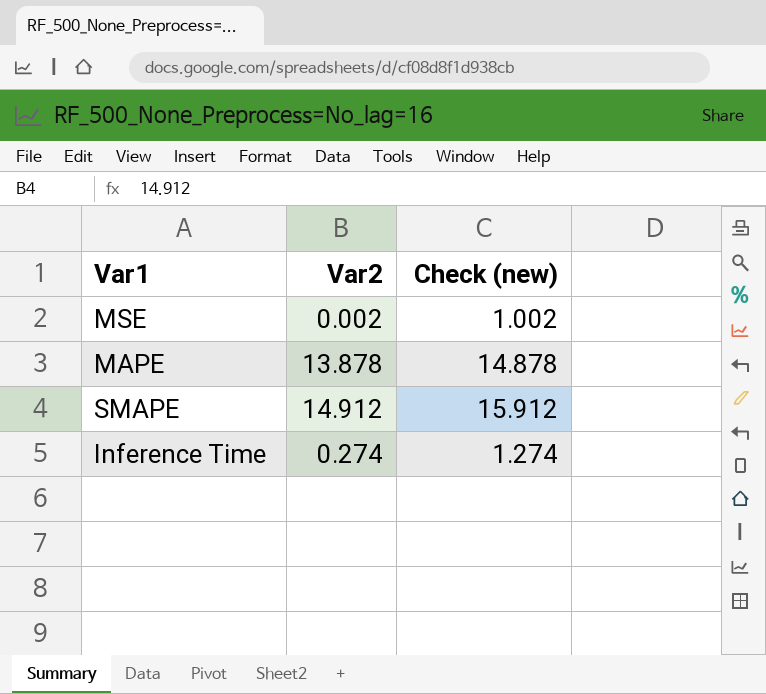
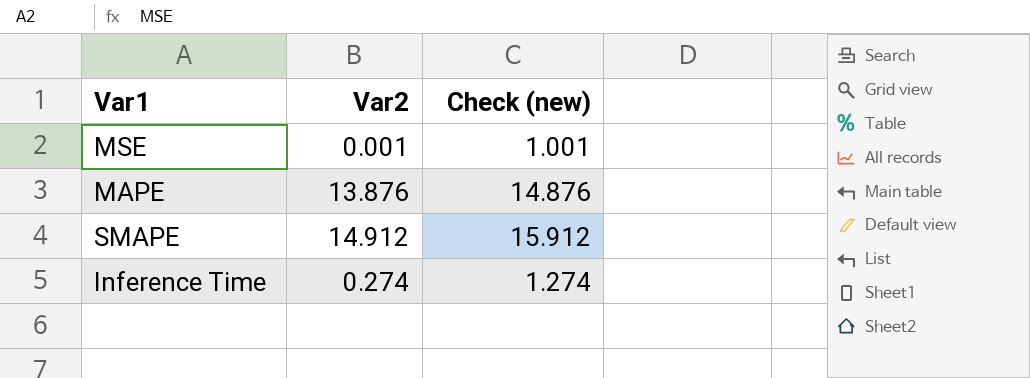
MSE | Var2: 0.002 -> 0.001
MSE | Check (new): 1.002 -> 1.001
MAPE | Var2: 13.878 -> 13.876
MAPE | Check (new): 14.878 -> 14.876

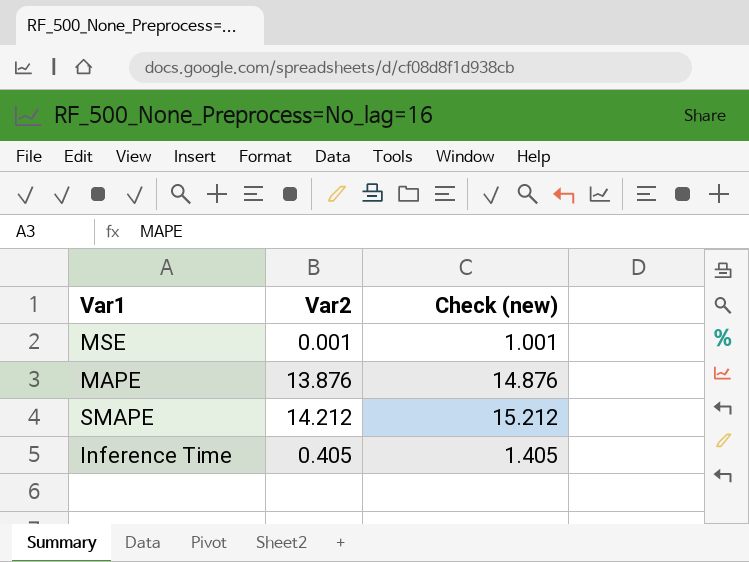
SMAPE | Var2: 14.912 -> 14.212
SMAPE | Check (new): 15.912 -> 15.212
Inference Time | Var2: 0.274 -> 0.405
Inference Time | Check (new): 1.274 -> 1.405

